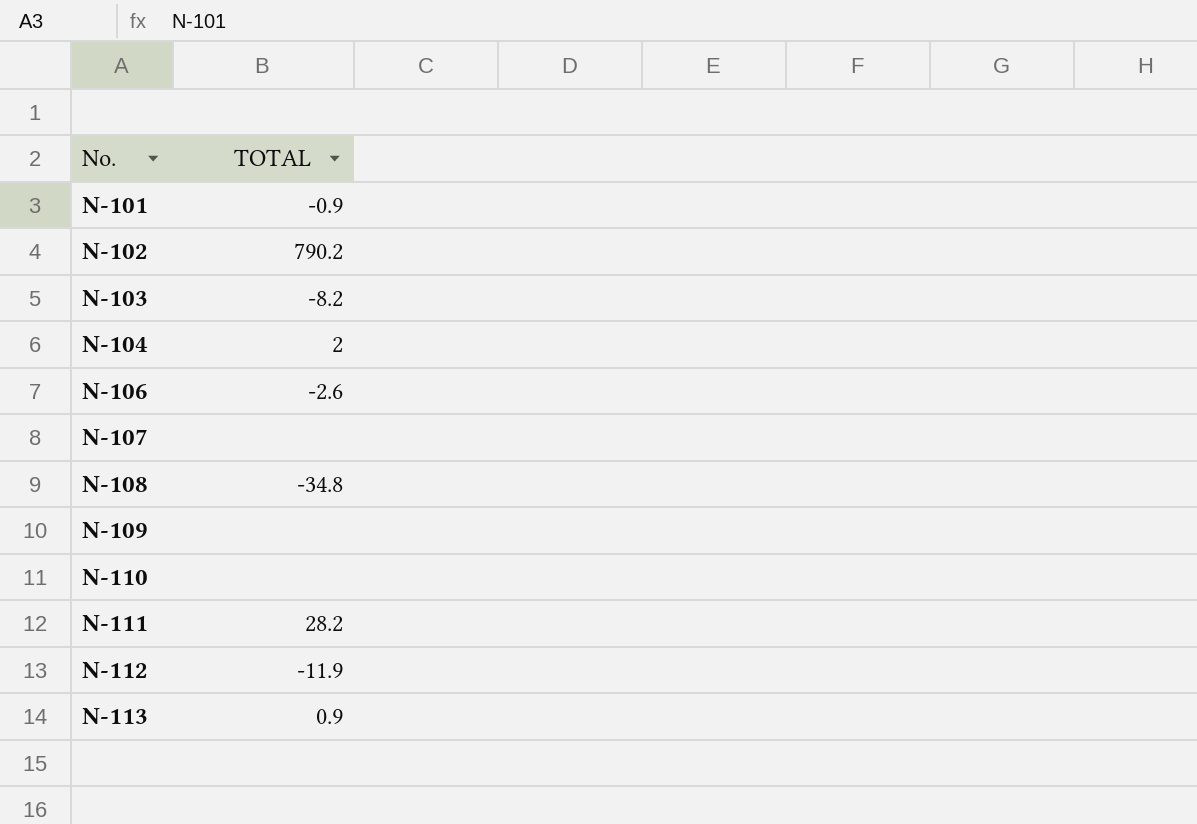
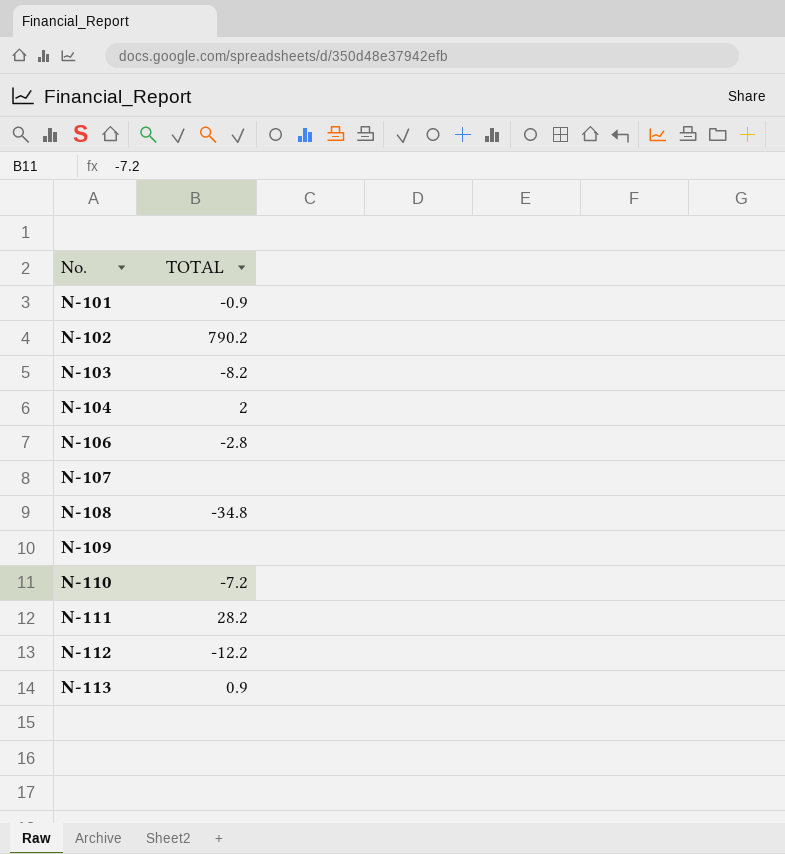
N-106 | TOTAL: -2.6 -> -2.8
N-110 | TOTAL: none -> -7.2
N-112 | TOTAL: -11.9 -> -12.2

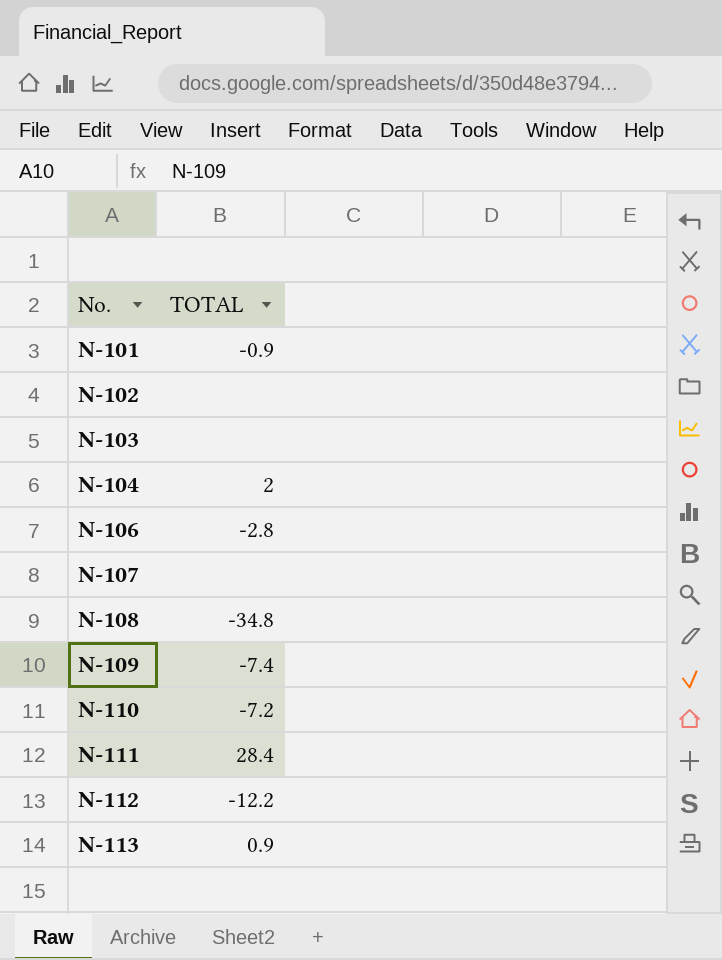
N-102 | TOTAL: 790.2 -> none
N-103 | TOTAL: -8.2 -> none
N-109 | TOTAL: none -> -7.4
N-111 | TOTAL: 28.2 -> 28.4

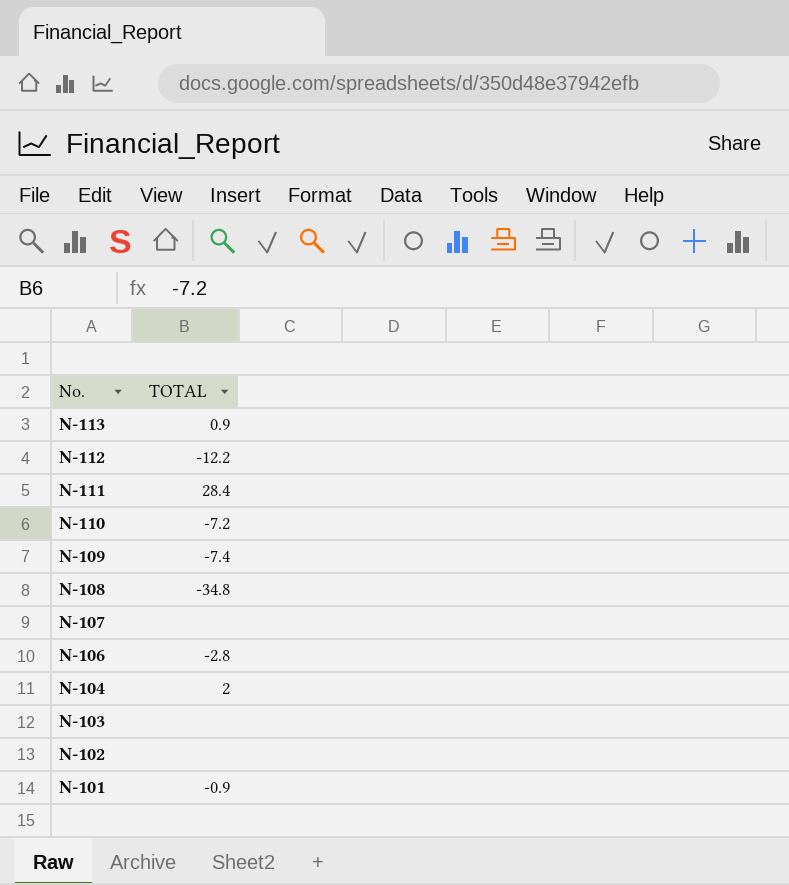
row order: No. ascending -> No. descending

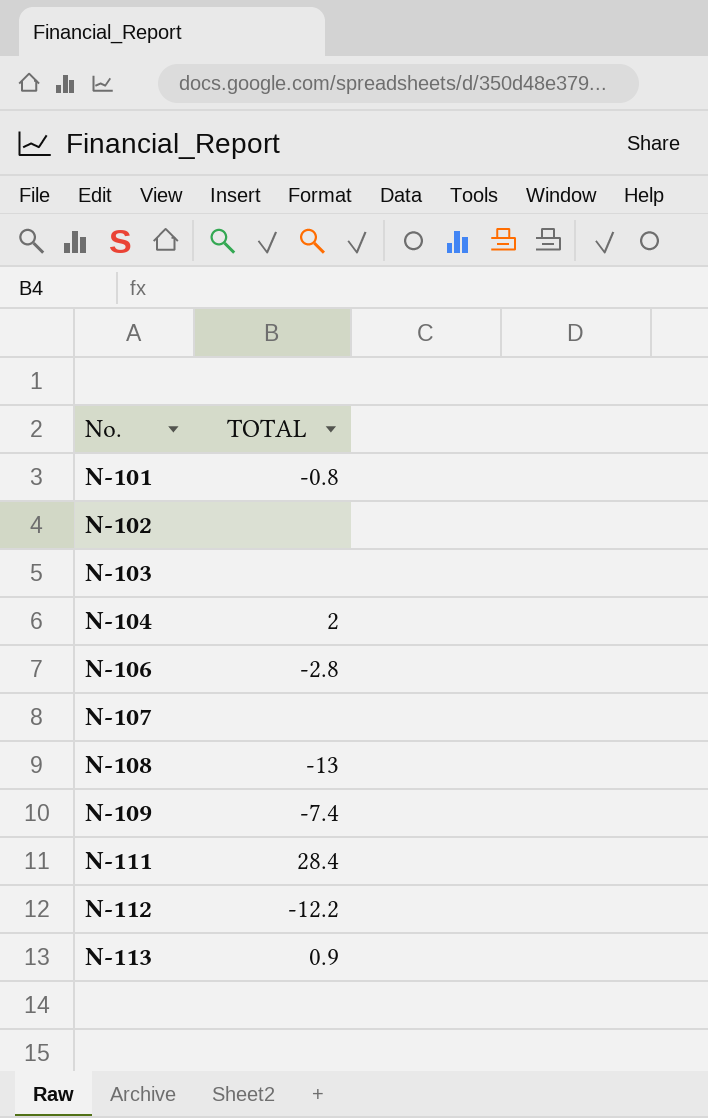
row order: No. descending -> No. ascending
row N-110: -7.2 -> none
N-101 | TOTAL: -0.9 -> -0.8
N-108 | TOTAL: -34.8 -> -13

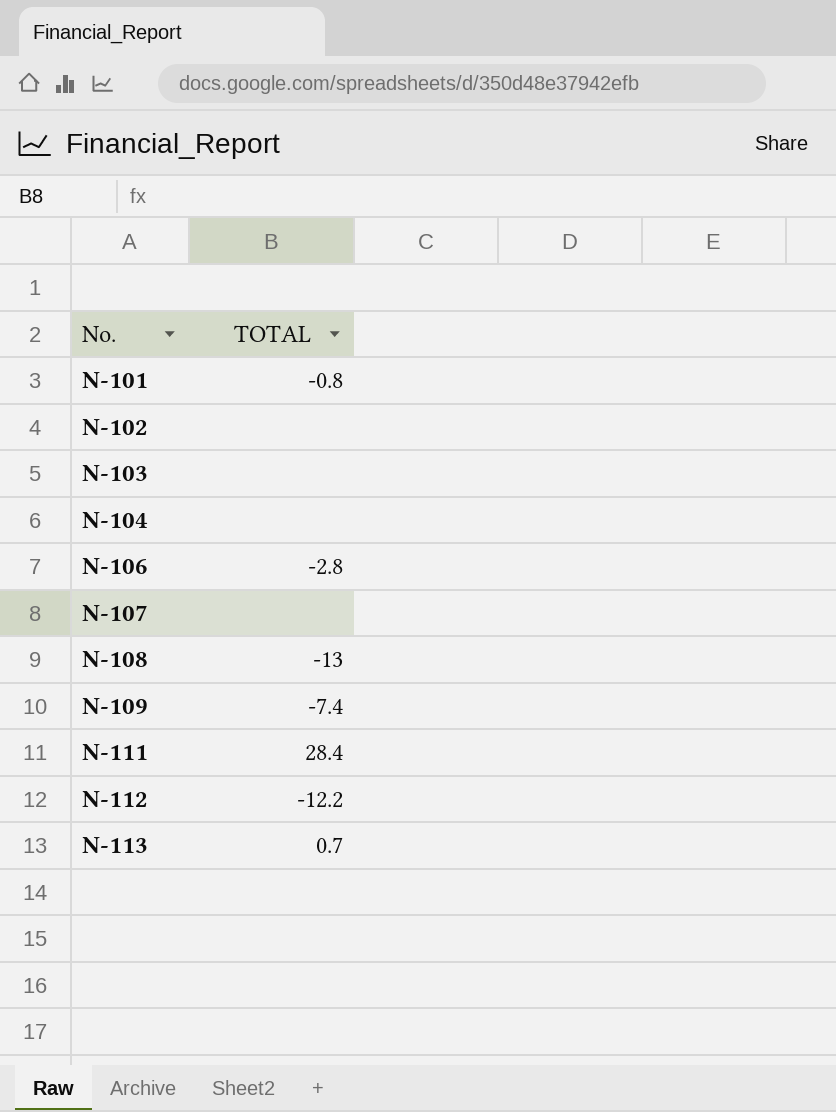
N-104 | TOTAL: 2 -> none
N-113 | TOTAL: 0.9 -> 0.7

